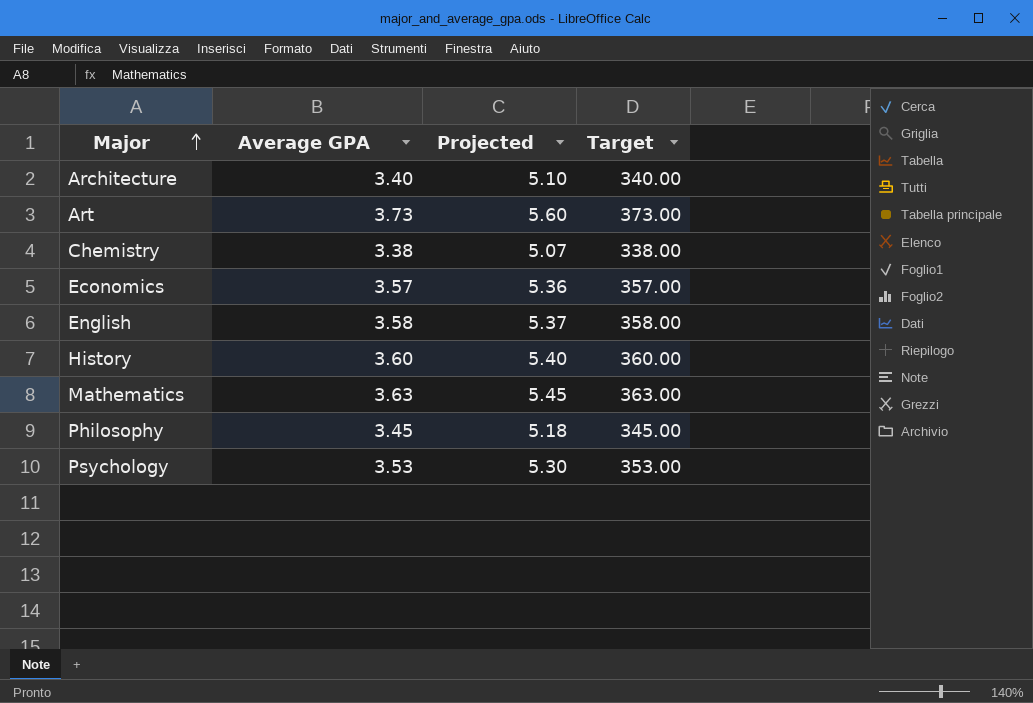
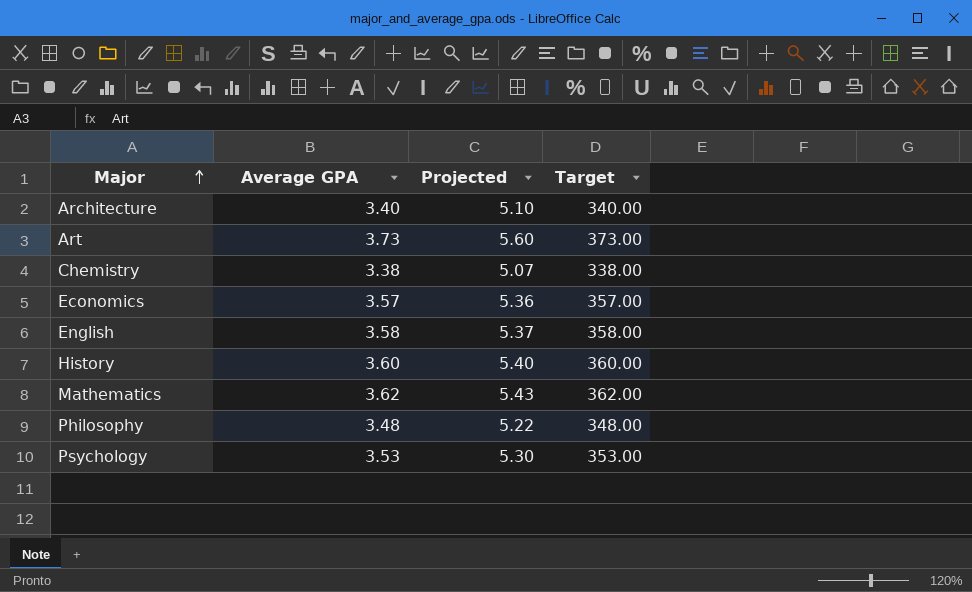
Mathematics | Average GPA: 3.63 -> 3.62
Mathematics | Projected: 5.45 -> 5.43
Mathematics | Target: 363.00 -> 362.00
Philosophy | Average GPA: 3.45 -> 3.48
Philosophy | Projected: 5.18 -> 5.22
Philosophy | Target: 345.00 -> 348.00

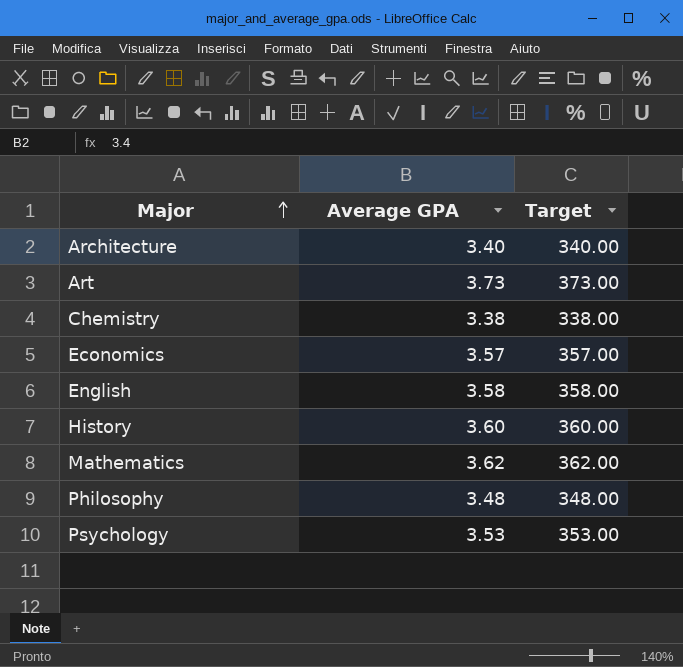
column Projected | formula: [Average GPA] * 1.5 -> none

